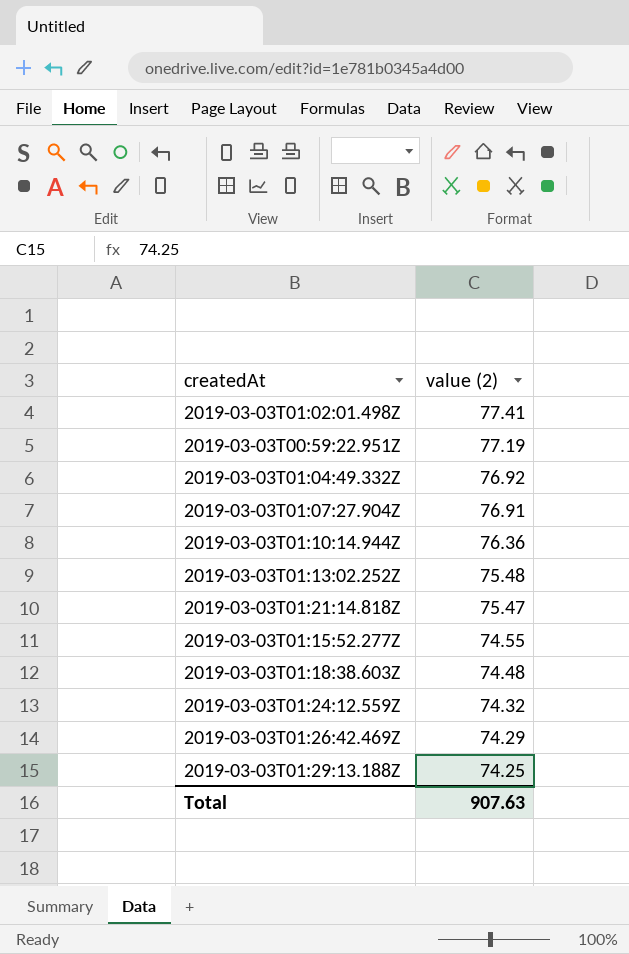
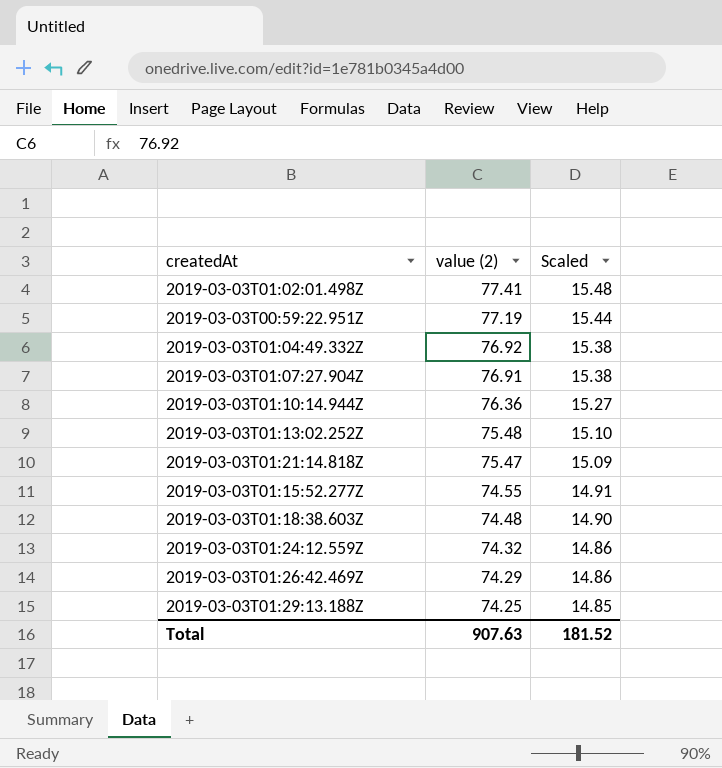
column Scaled | formula: none -> [value (2)] * 0.2

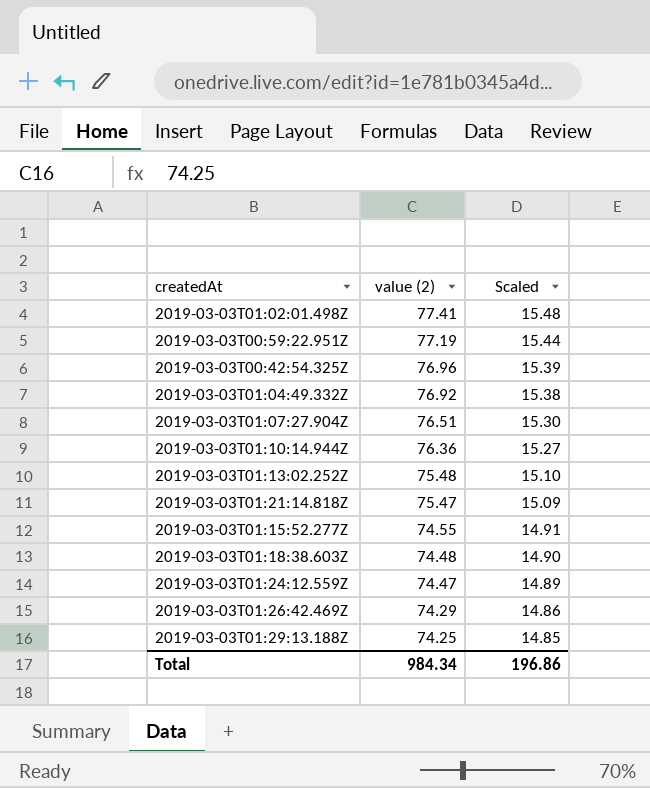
row 2019-03-03T00:42:54.325Z: none -> 76.96 | 15.39
2019-03-03T01:07:27.904Z | value (2): 76.91 -> 76.51
2019-03-03T01:07:27.904Z | Scaled: 15.38 -> 15.30
2019-03-03T01:24:12.559Z | value (2): 74.32 -> 74.47
2019-03-03T01:24:12.559Z | Scaled: 14.86 -> 14.89
Total | value (2): 907.63 -> 984.34
Total | Scaled: 181.52 -> 196.86

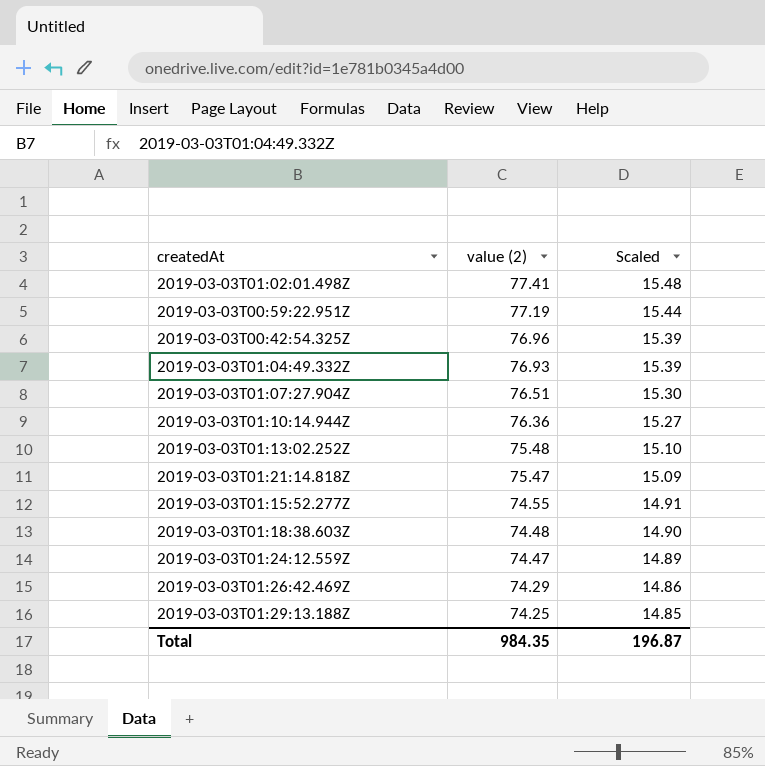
2019-03-03T01:04:49.332Z | value (2): 76.92 -> 76.93
2019-03-03T01:04:49.332Z | Scaled: 15.38 -> 15.39
Total | value (2): 984.34 -> 984.35
Total | Scaled: 196.86 -> 196.87

